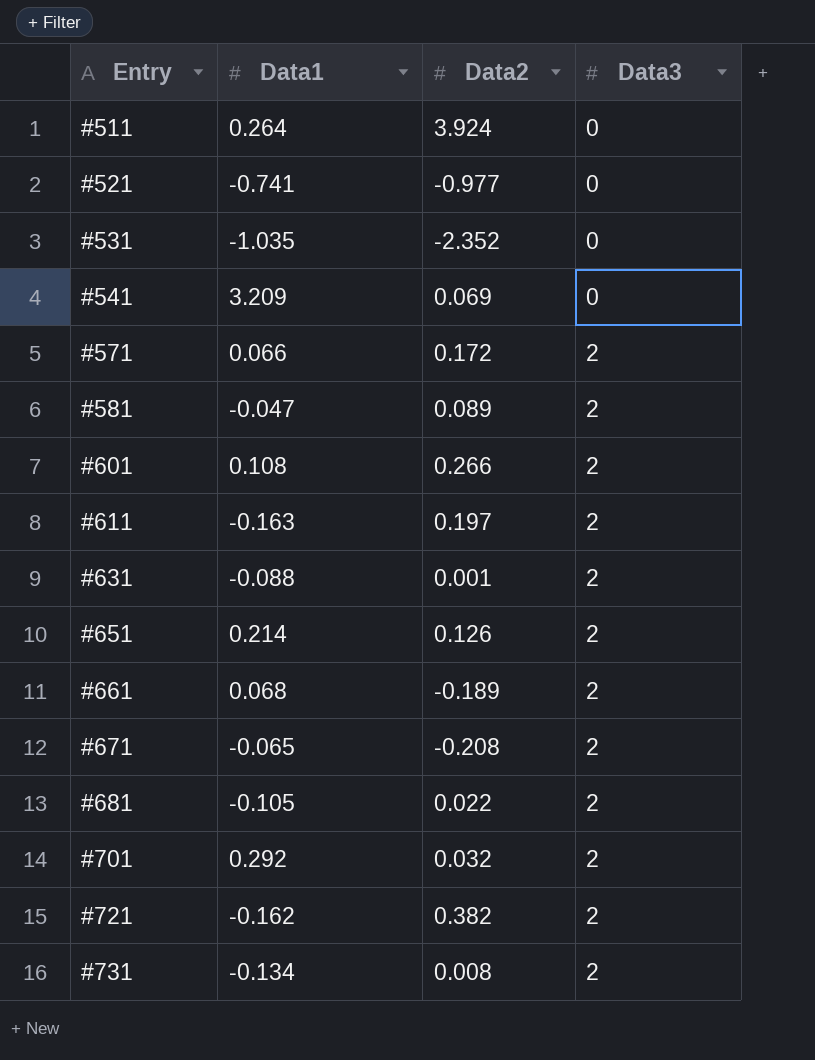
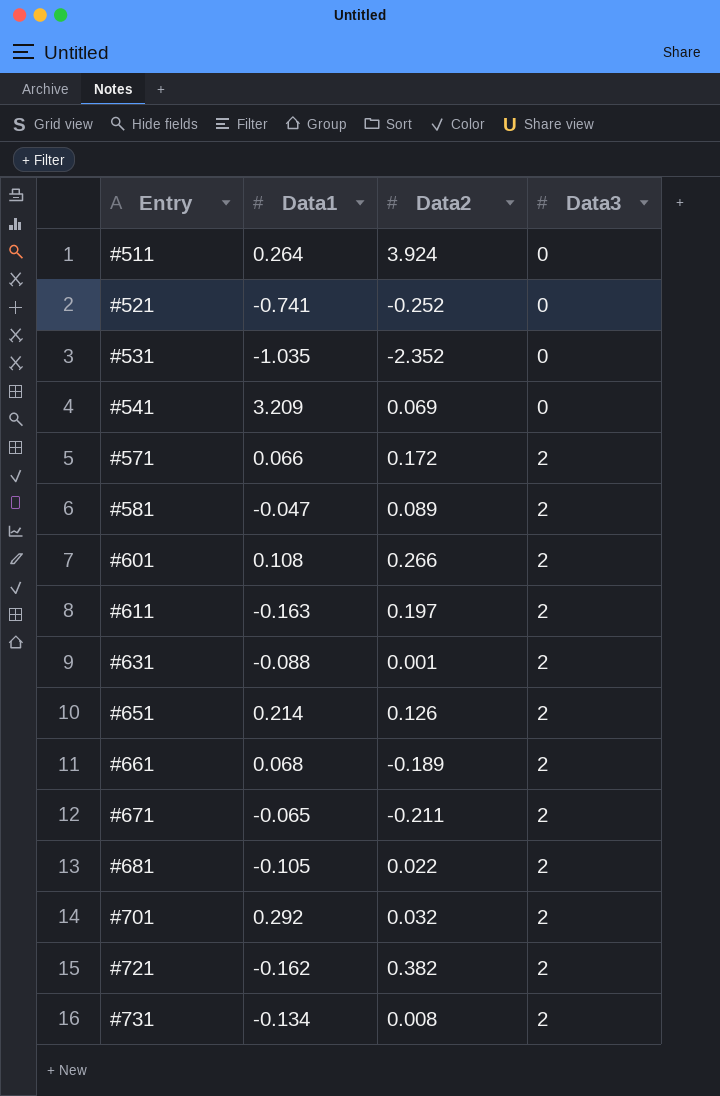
#521 | Data2: -0.977 -> -0.252
#671 | Data2: -0.208 -> -0.211

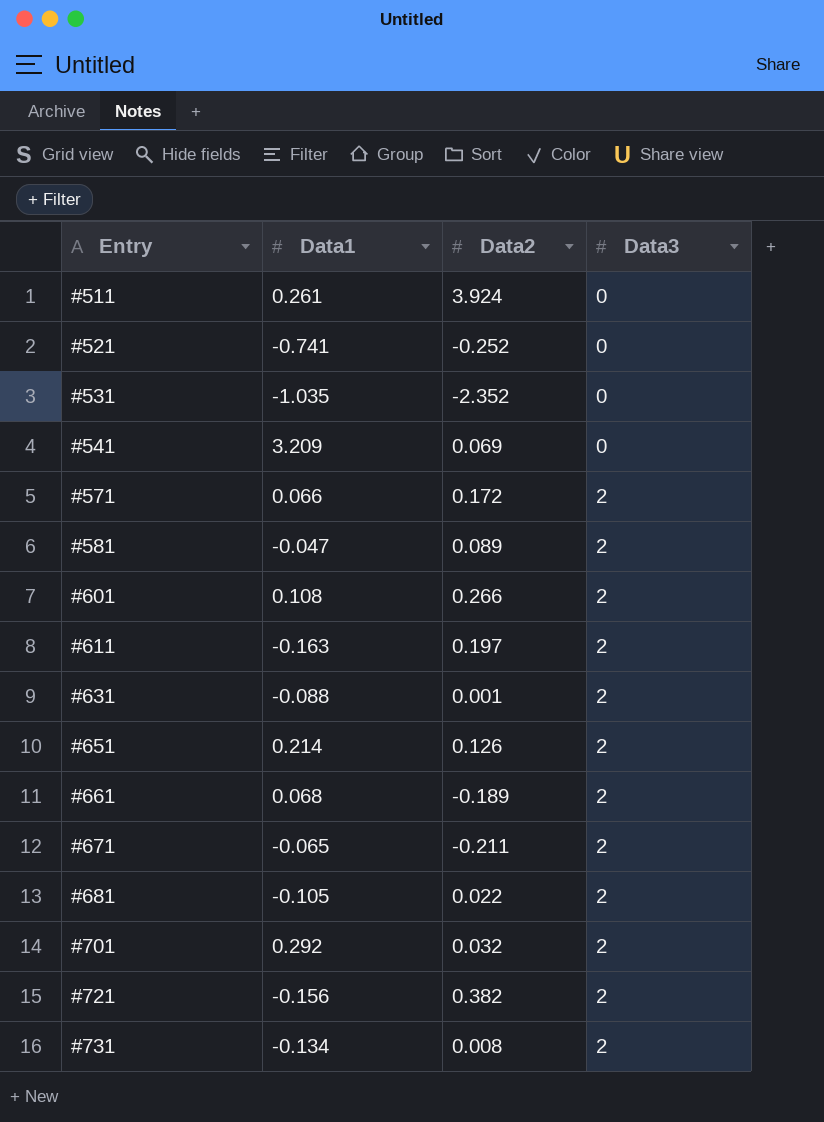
#511 | Data1: 0.264 -> 0.261
#721 | Data1: -0.162 -> -0.156

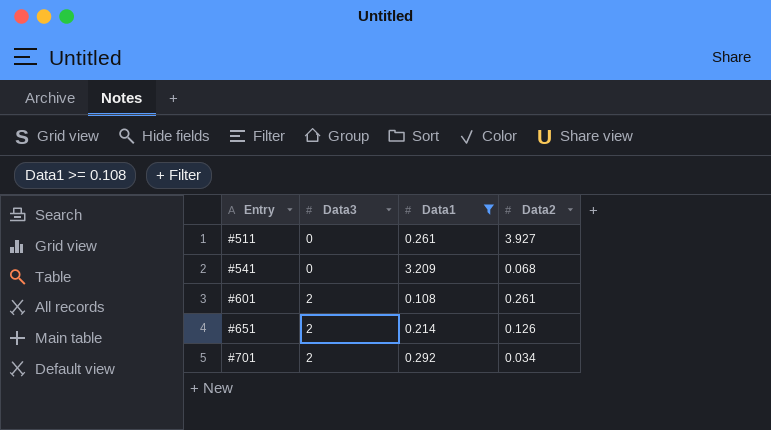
filter: none -> Data1 >= 0.108
column Data3 | position: 4 -> 2
#511 | Data2: 3.924 -> 3.927
#541 | Data2: 0.069 -> 0.068
#601 | Data2: 0.266 -> 0.261
#701 | Data2: 0.032 -> 0.034

